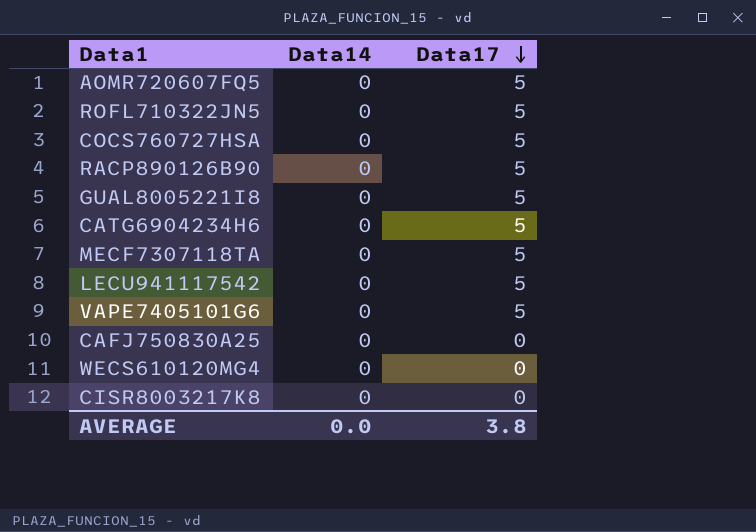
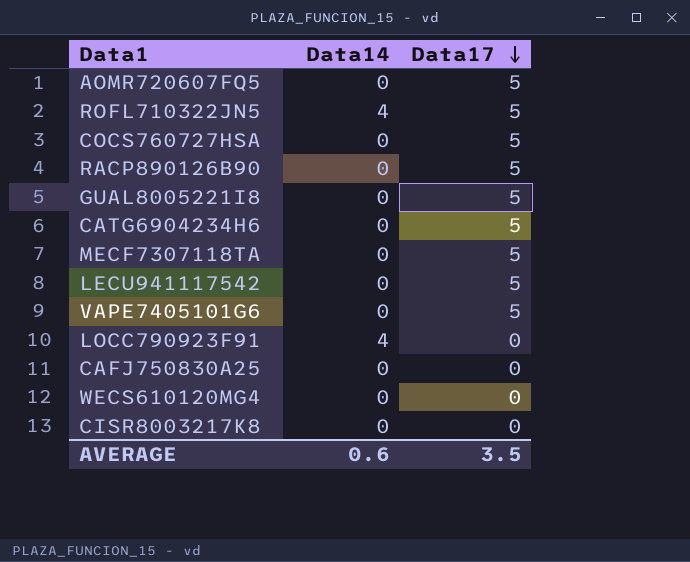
ROFL710322JN5 | Data14: 0 -> 4
row LOCC790923F91: none -> 4 | 0
AVERAGE | Data14: 0.0 -> 0.6
AVERAGE | Data17: 3.8 -> 3.5

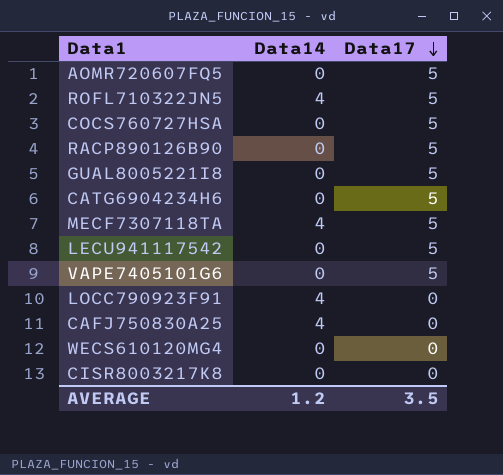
MECF7307118TA | Data14: 0 -> 4
CAFJ750830A25 | Data14: 0 -> 4
AVERAGE | Data14: 0.6 -> 1.2

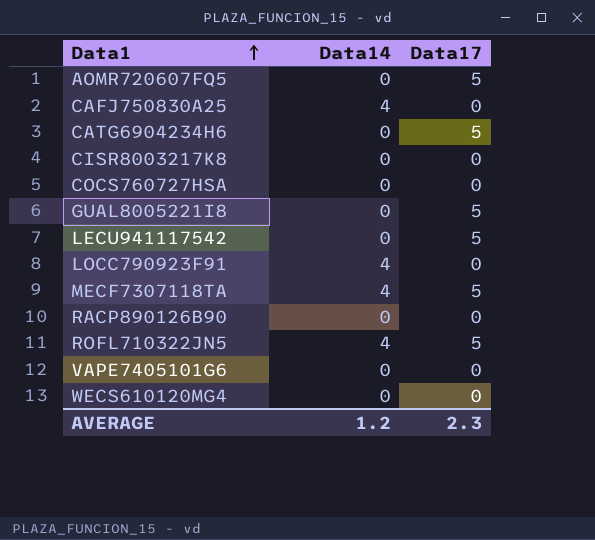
row order: Data17 descending -> Data1 ascending
COCS760727HSA | Data17: 5 -> 0
RACP890126B90 | Data17: 5 -> 0
VAPE7405101G6 | Data17: 5 -> 0
AVERAGE | Data17: 3.5 -> 2.3

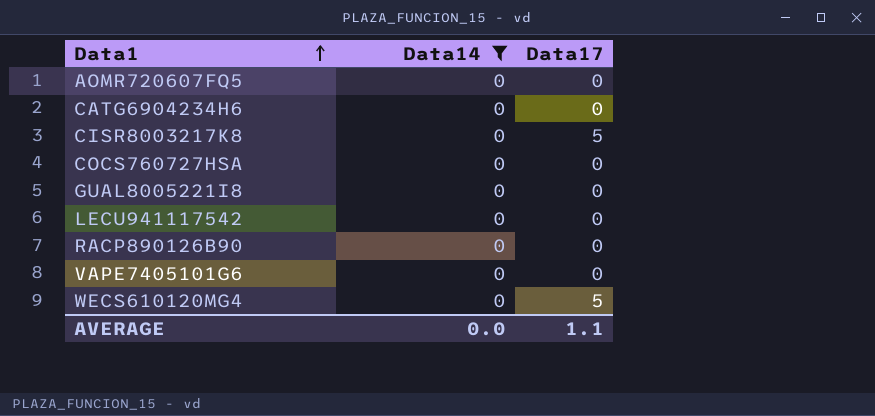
filter: none -> Data14 = 0
AOMR720607FQ5 | Data17: 5 -> 0
CATG6904234H6 | Data17: 5 -> 0
CISR8003217K8 | Data17: 0 -> 5
GUAL8005221I8 | Data17: 5 -> 0
LECU941117542 | Data17: 5 -> 0
WECS610120MG4 | Data17: 0 -> 5
AVERAGE | Data14: 1.2 -> 0.0
AVERAGE | Data17: 2.3 -> 1.1

